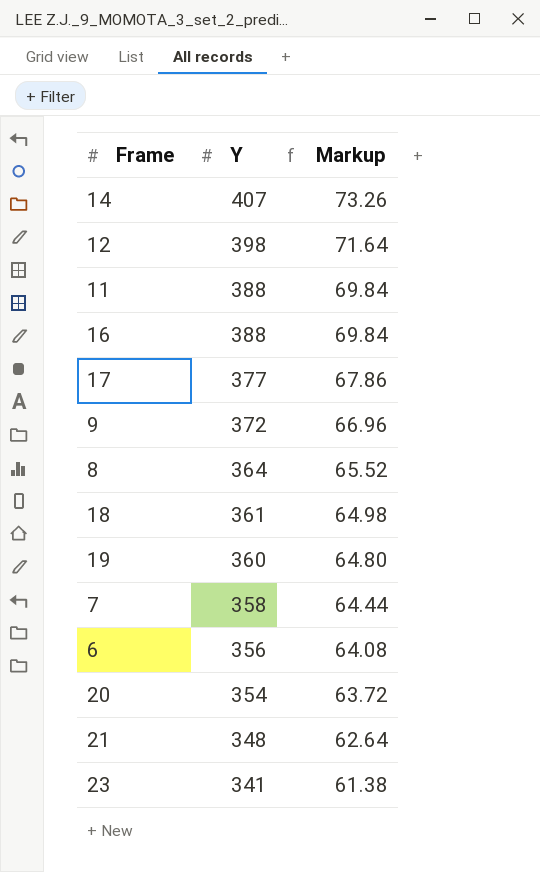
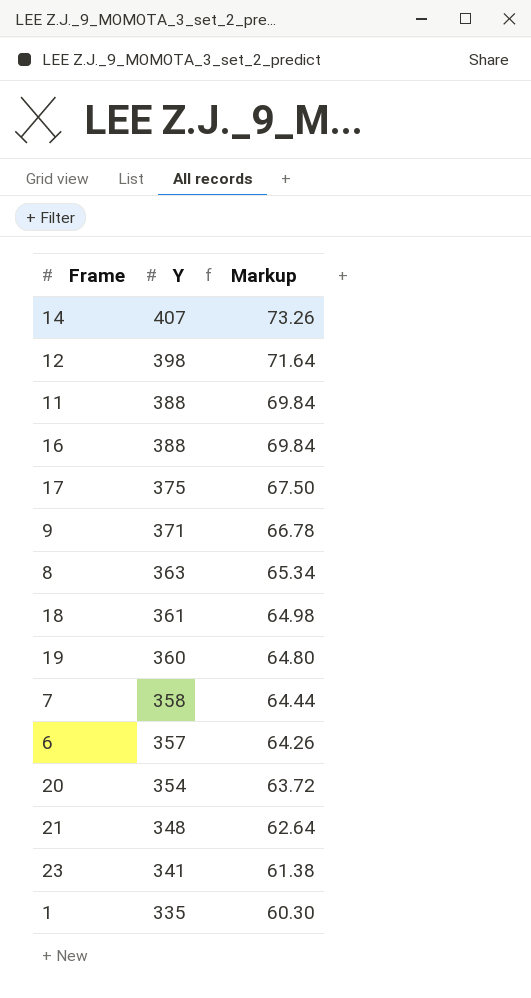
17 | Y: 377 -> 375
17 | Markup: 67.86 -> 67.50
9 | Y: 372 -> 371
9 | Markup: 66.96 -> 66.78
8 | Y: 364 -> 363
8 | Markup: 65.52 -> 65.34
6 | Y: 356 -> 357
6 | Markup: 64.08 -> 64.26
row 1: none -> 335 | 60.30

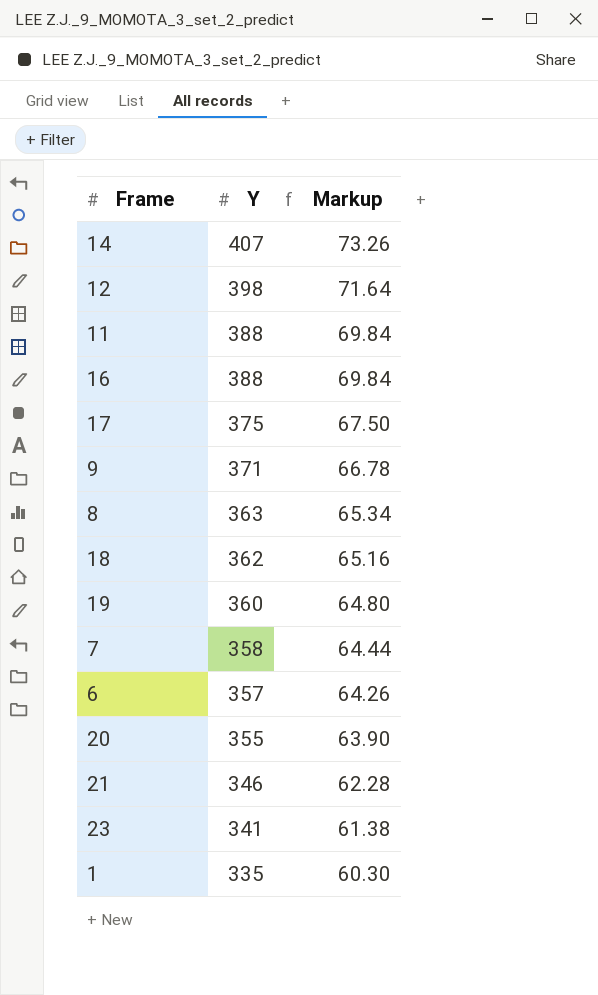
18 | Y: 361 -> 362
18 | Markup: 64.98 -> 65.16
20 | Y: 354 -> 355
20 | Markup: 63.72 -> 63.90
21 | Y: 348 -> 346
21 | Markup: 62.64 -> 62.28

